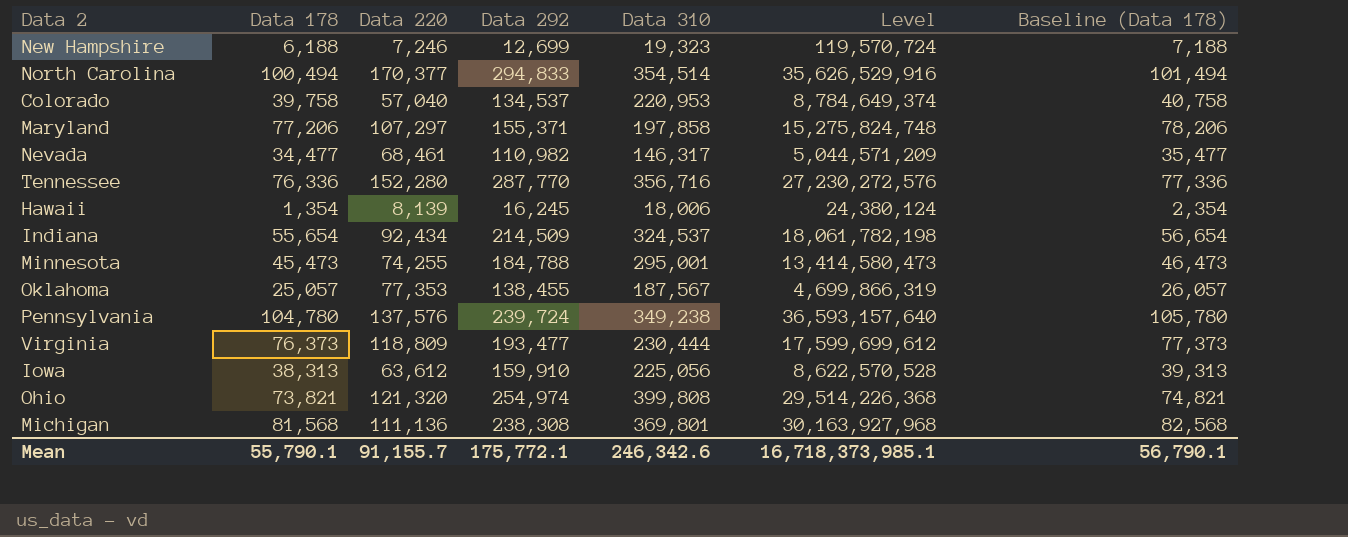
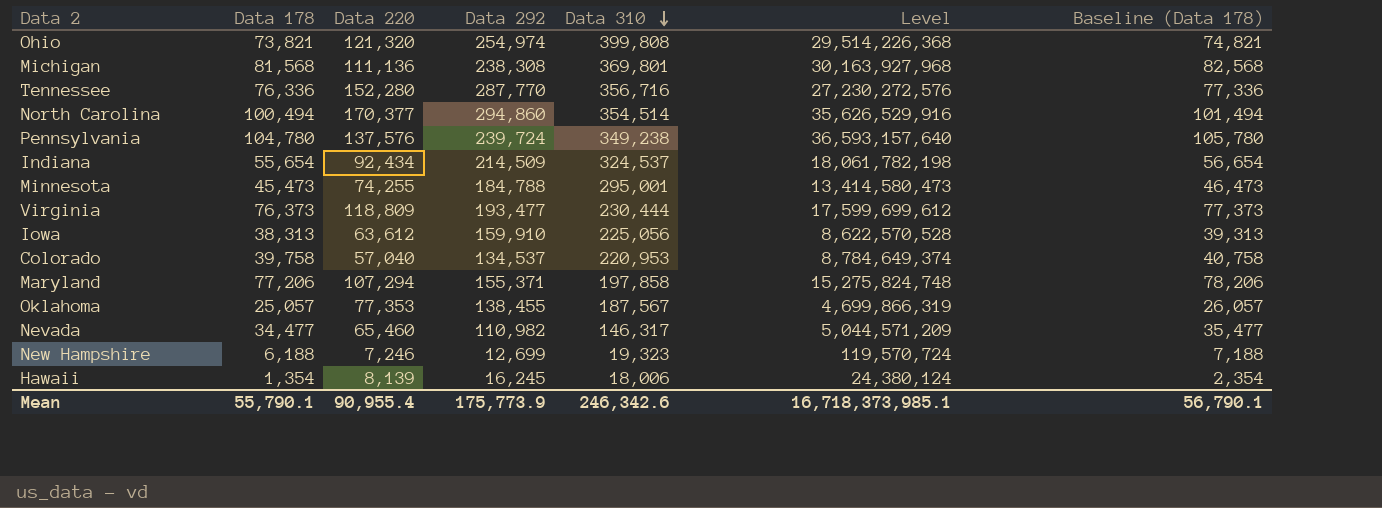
row order: none -> Data 310 descending
North Carolina | Data 292: 294,833 -> 294,860
Maryland | Data 220: 107,297 -> 107,294
Nevada | Data 220: 68,461 -> 65,460
Mean | Data 220: 91,155.7 -> 90,955.4
Mean | Data 292: 175,772.1 -> 175,773.9

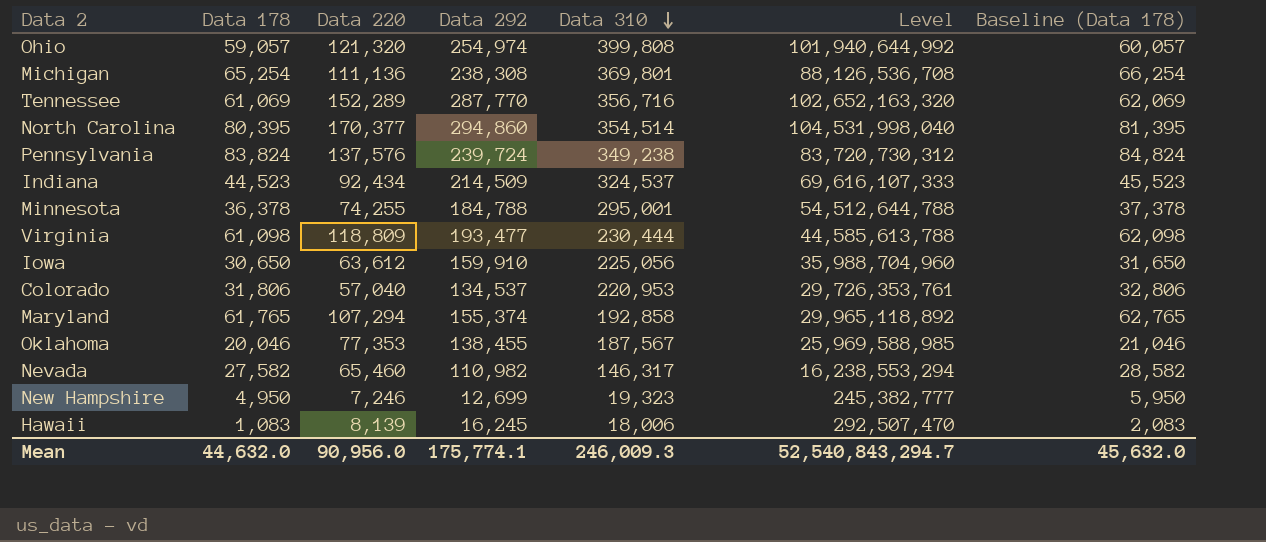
column Level | formula: [Data 178] * [Data 310] -> [Data 292] * [Data 310]
Ohio | Data 178: 73,821 -> 59,057
Ohio | Baseline (Data 178): 74,821 -> 60,057
Michigan | Data 178: 81,568 -> 65,254
Michigan | Baseline (Data 178): 82,568 -> 66,254
Tennessee | Data 178: 76,336 -> 61,069
Tennessee | Data 220: 152,280 -> 152,289
Tennessee | Baseline (Data 178): 77,336 -> 62,069
North Carolina | Data 178: 100,494 -> 80,395
North Carolina | Baseline (Data 178): 101,494 -> 81,395
Pennsylvania | Data 178: 104,780 -> 83,824
Pennsylvania | Baseline (Data 178): 105,780 -> 84,824
Indiana | Data 178: 55,654 -> 44,523
Indiana | Baseline (Data 178): 56,654 -> 45,523
Minnesota | Data 178: 45,473 -> 36,378
Minnesota | Baseline (Data 178): 46,473 -> 37,378
Virginia | Data 178: 76,373 -> 61,098
Virginia | Baseline (Data 178): 77,373 -> 62,098
Iowa | Data 178: 38,313 -> 30,650
Iowa | Baseline (Data 178): 39,313 -> 31,650
Colorado | Data 178: 39,758 -> 31,806
Colorado | Baseline (Data 178): 40,758 -> 32,806
Maryland | Data 178: 77,206 -> 61,765
Maryland | Data 292: 155,371 -> 155,374
Maryland | Data 310: 197,858 -> 192,858
Maryland | Baseline (Data 178): 78,206 -> 62,765
Oklahoma | Data 178: 25,057 -> 20,046
Oklahoma | Baseline (Data 178): 26,057 -> 21,046
Nevada | Data 178: 34,477 -> 27,582
Nevada | Baseline (Data 178): 35,477 -> 28,582
New Hampshire | Data 178: 6,188 -> 4,950
New Hampshire | Baseline (Data 178): 7,188 -> 5,950
Hawaii | Data 178: 1,354 -> 1,083
Hawaii | Baseline (Data 178): 2,354 -> 2,083
Mean | Data 178: 55,790.1 -> 44,632.0
Mean | Data 220: 90,955.4 -> 90,956.0
Mean | Data 292: 175,773.9 -> 175,774.1
Mean | Data 310: 246,342.6 -> 246,009.3
Mean | Level: 16,718,373,985.1 -> 52,540,843,294.7
Mean | Baseline (Data 178): 56,790.1 -> 45,632.0

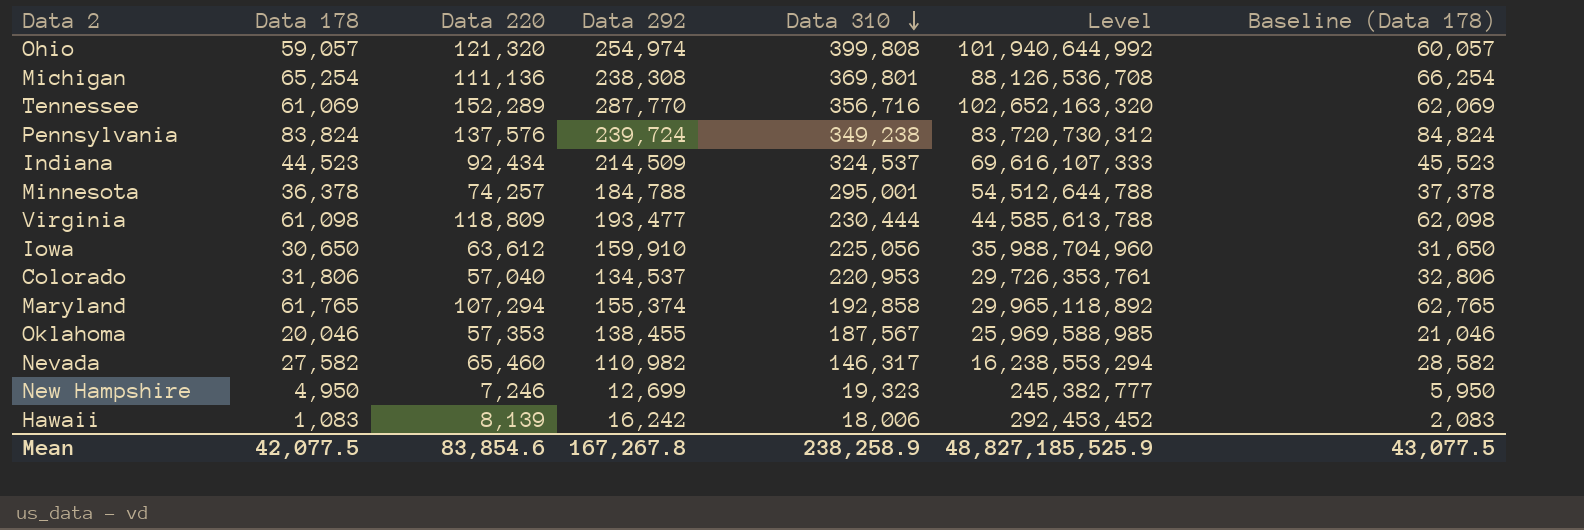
row North Carolina: 80,395 | 170,377 | 294,860 | 354,514 | 104,531,998,040 | 81,395 -> none
Minnesota | Data 220: 74,255 -> 74,257
Oklahoma | Data 220: 77,353 -> 57,353
Hawaii | Data 292: 16,245 -> 16,242
Hawaii | Level: 292,507,470 -> 292,453,452
Mean | Data 178: 44,632.0 -> 42,077.5
Mean | Data 220: 90,956.0 -> 83,854.6
Mean | Data 292: 175,774.1 -> 167,267.8
Mean | Data 310: 246,009.3 -> 238,258.9
Mean | Level: 52,540,843,294.7 -> 48,827,185,525.9
Mean | Baseline (Data 178): 45,632.0 -> 43,077.5

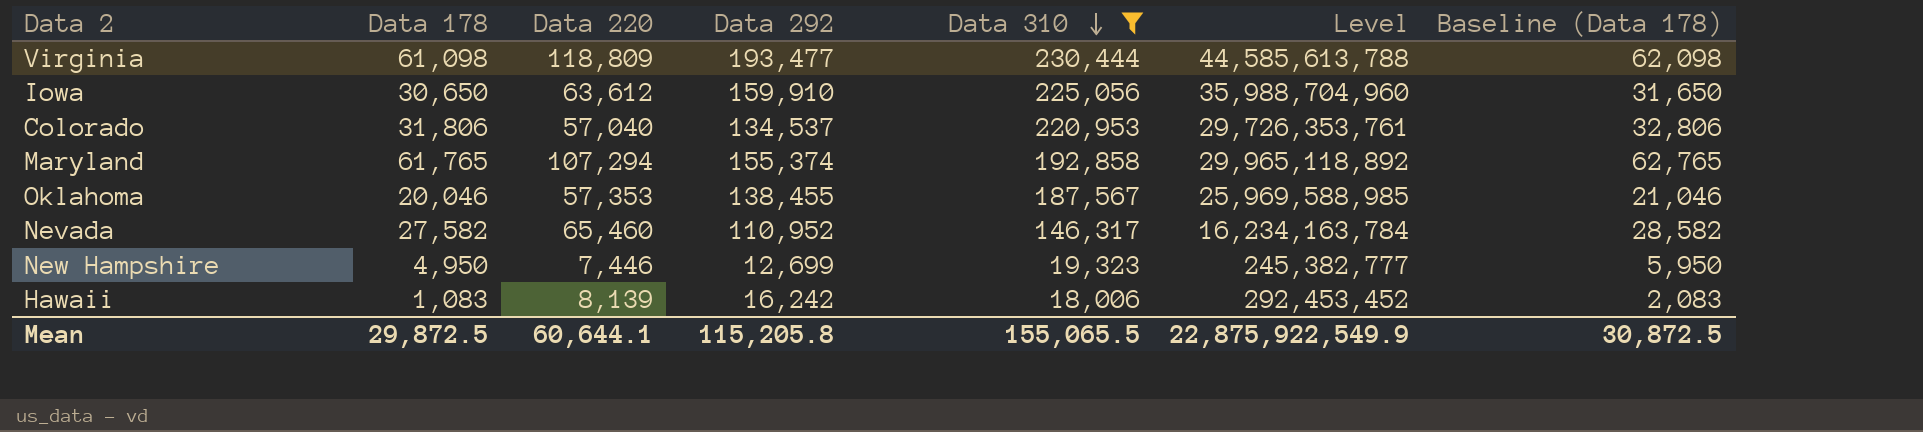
filter: none -> Data 310 <= 230,444
Nevada | Data 292: 110,982 -> 110,952
Nevada | Level: 16,238,553,294 -> 16,234,163,784
New Hampshire | Data 220: 7,246 -> 7,446
Mean | Data 178: 42,077.5 -> 29,872.5
Mean | Data 220: 83,854.6 -> 60,644.1
Mean | Data 292: 167,267.8 -> 115,205.8
Mean | Data 310: 238,258.9 -> 155,065.5
Mean | Level: 48,827,185,525.9 -> 22,875,922,549.9
Mean | Baseline (Data 178): 43,077.5 -> 30,872.5

